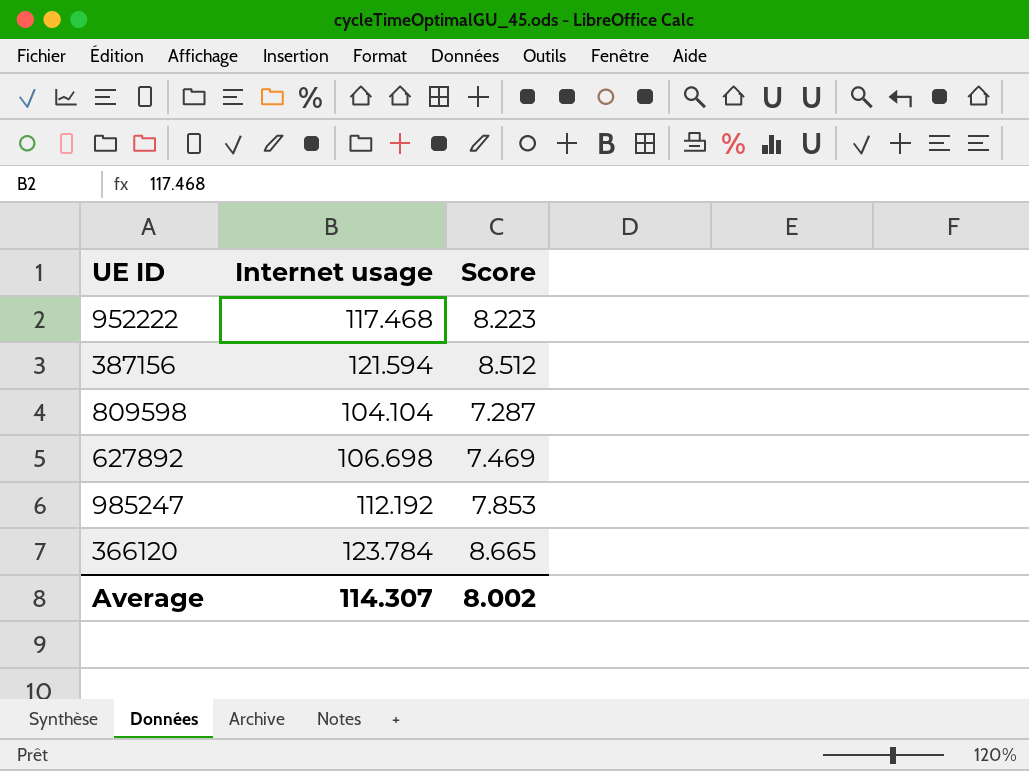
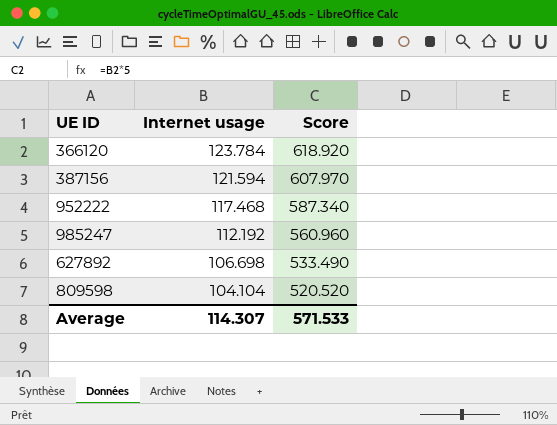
row order: none -> Internet usage descending
column Score | formula: [Internet usage] * 0.07 -> [Internet usage] * 5
Average | Score: 8.002 -> 571.533

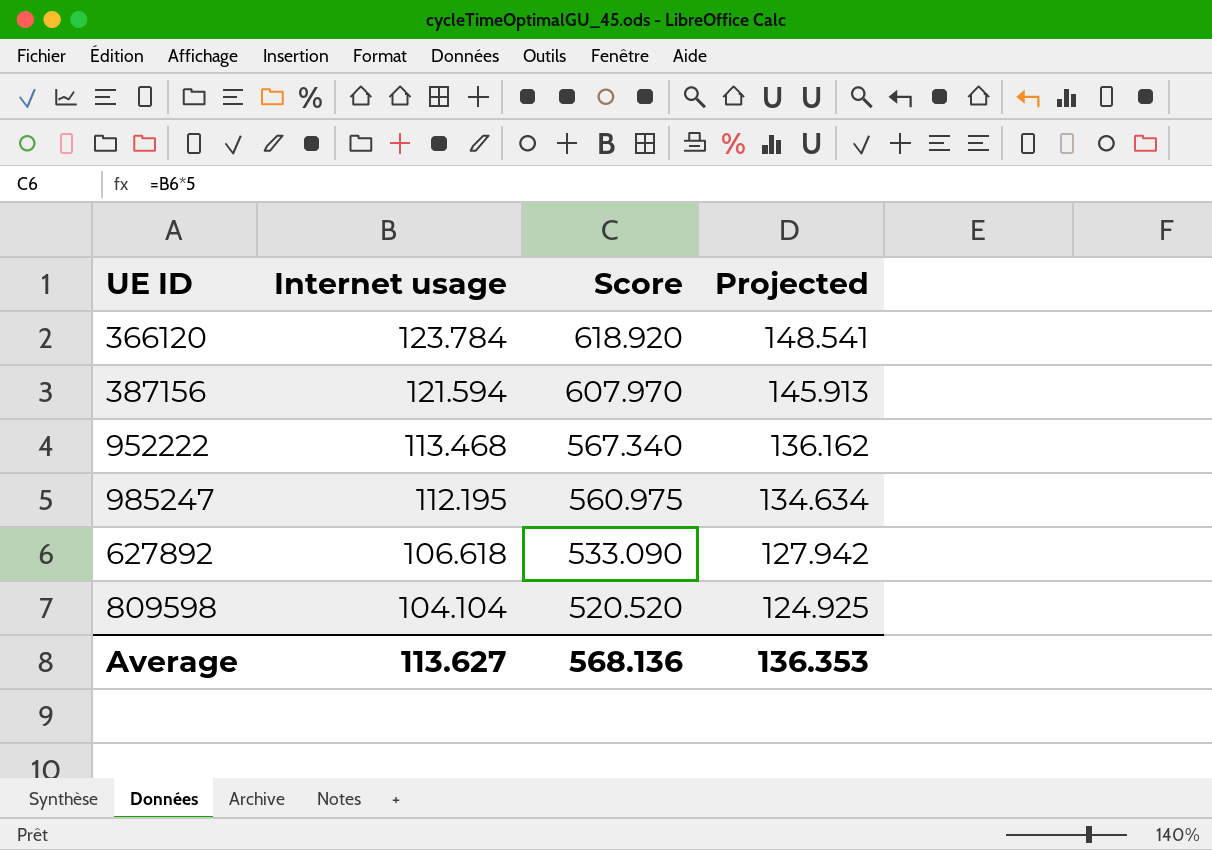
column Projected | formula: none -> [Internet usage] * 1.2
952222 | Internet usage: 117.468 -> 113.468
952222 | Score: 587.340 -> 567.340
985247 | Internet usage: 112.192 -> 112.195
985247 | Score: 560.960 -> 560.975
627892 | Internet usage: 106.698 -> 106.618
627892 | Score: 533.490 -> 533.090
Average | Internet usage: 114.307 -> 113.627
Average | Score: 571.533 -> 568.136

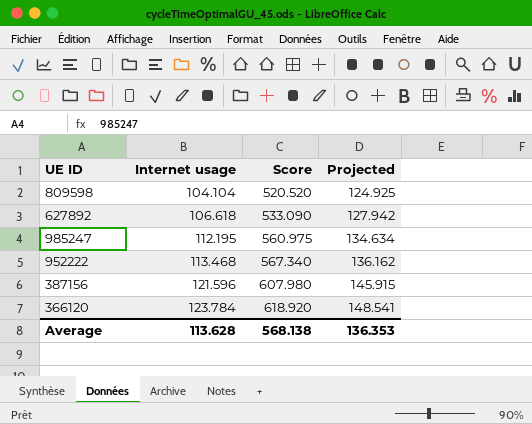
row order: Internet usage descending -> Internet usage ascending
387156 | Internet usage: 121.594 -> 121.596
387156 | Score: 607.970 -> 607.980
387156 | Projected: 145.913 -> 145.915
Average | Internet usage: 113.627 -> 113.628
Average | Score: 568.136 -> 568.138

